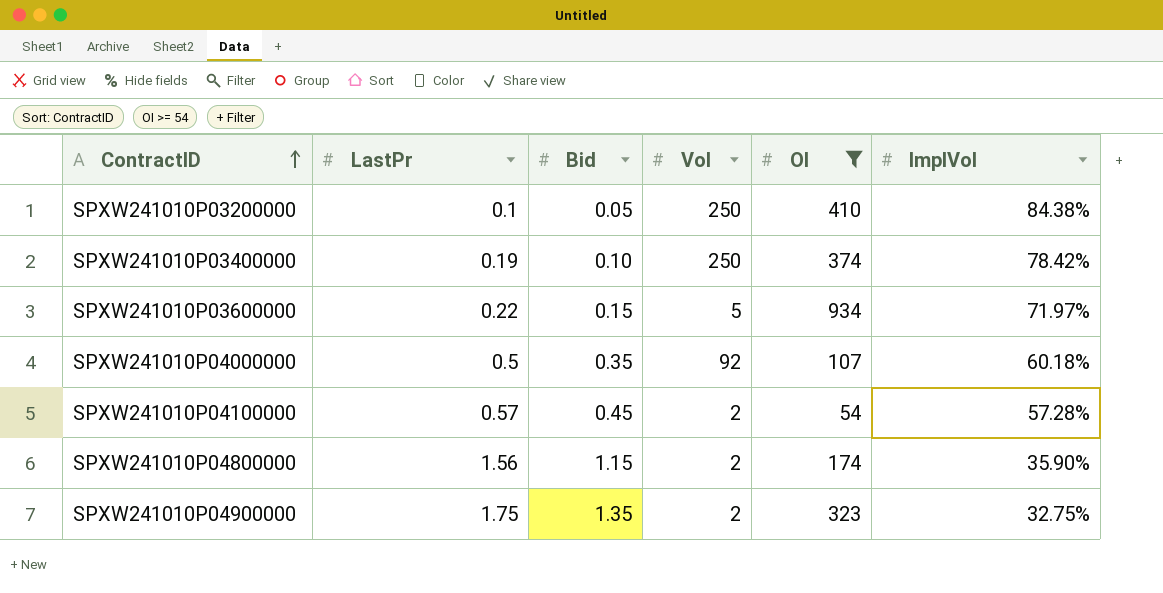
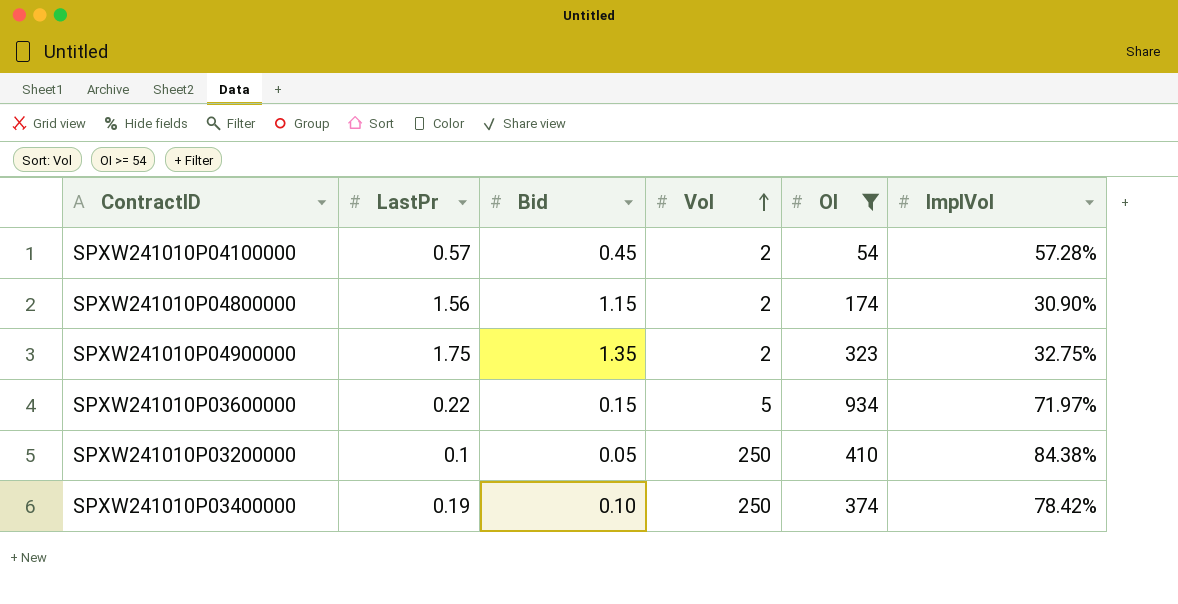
row order: ContractID ascending -> Vol ascending
row SPXW241010P04000000: 0.5 | 0.35 | 92 | 107 | 60.18% -> none
SPXW241010P04800000 | ImplVol: 35.90% -> 30.90%

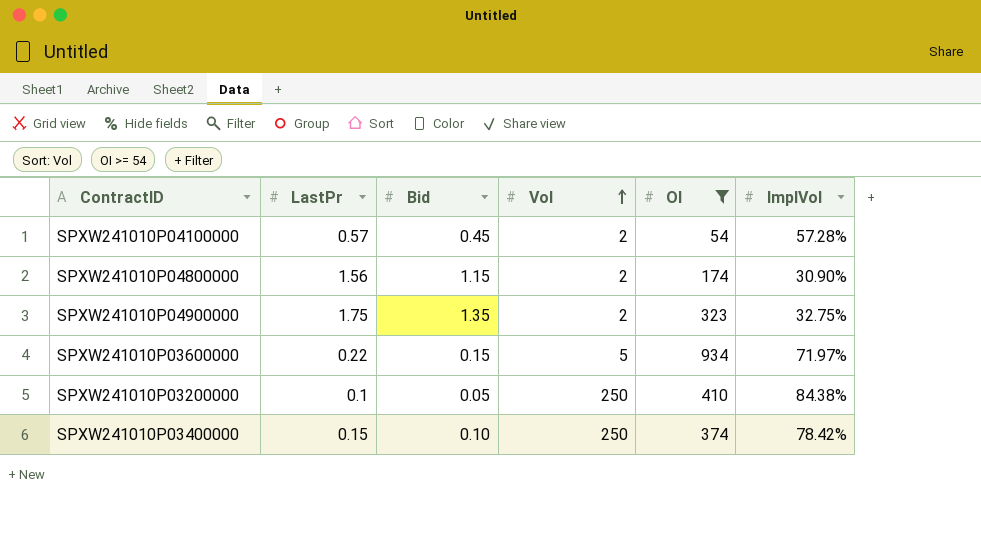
SPXW241010P03400000 | LastPr: 0.19 -> 0.15

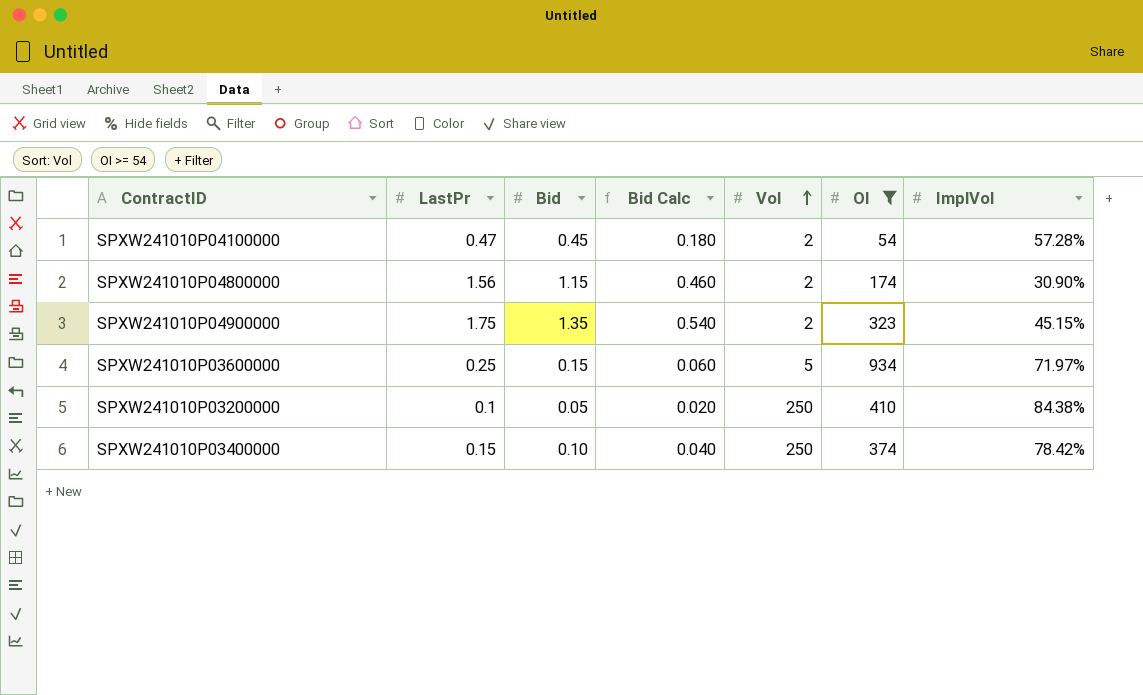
column Bid Calc | formula: none -> [Bid] * 0.4
SPXW241010P04100000 | LastPr: 0.57 -> 0.47
SPXW241010P04900000 | ImplVol: 32.75% -> 45.15%
SPXW241010P03600000 | LastPr: 0.22 -> 0.25

